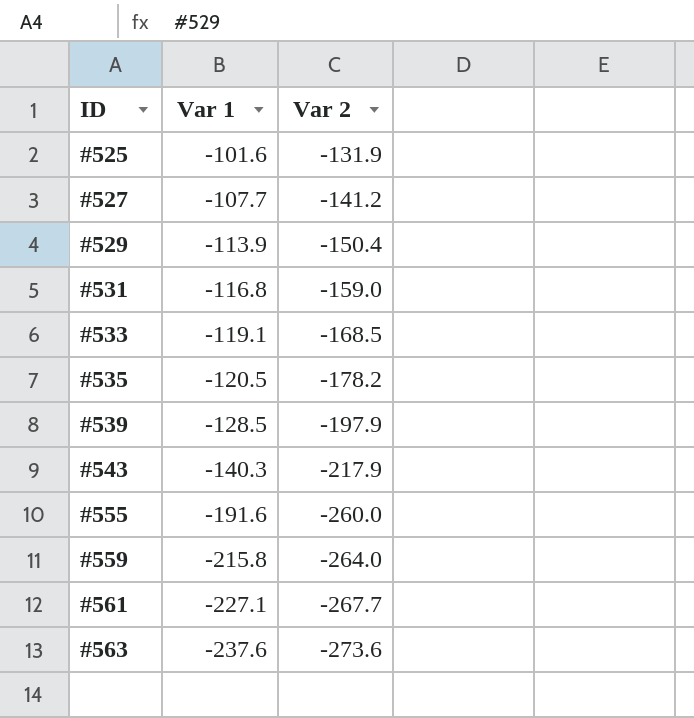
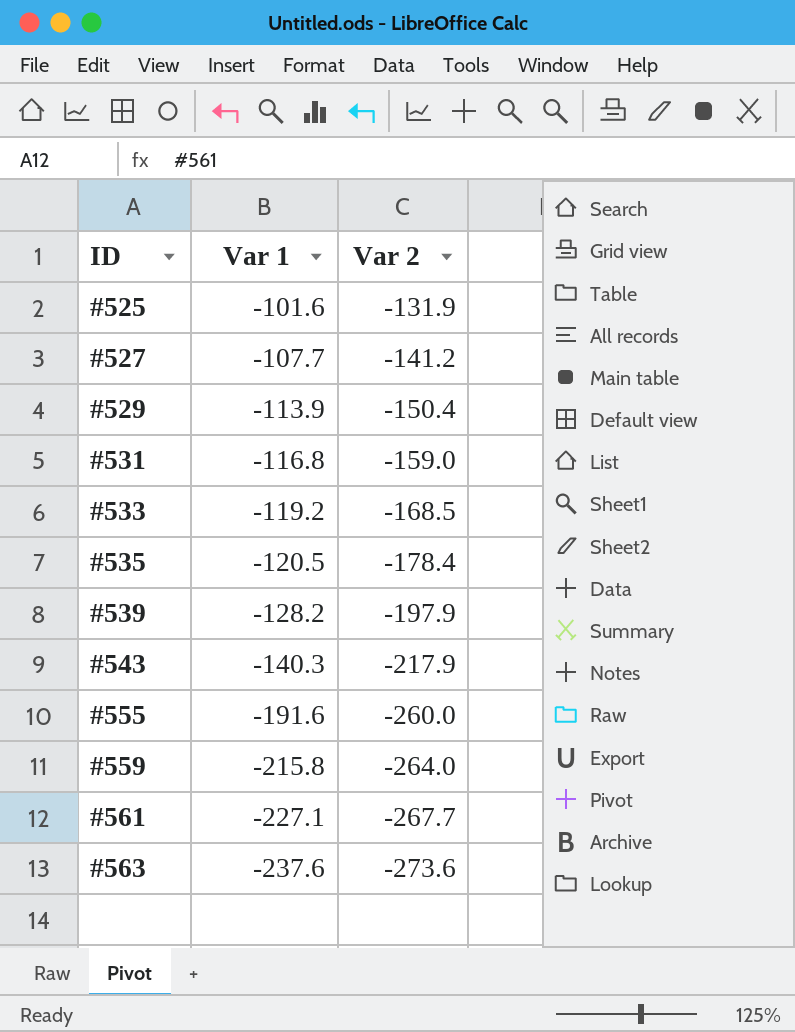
#533 | Var 1: -119.1 -> -119.2
#535 | Var 2: -178.2 -> -178.4
#539 | Var 1: -128.5 -> -128.2

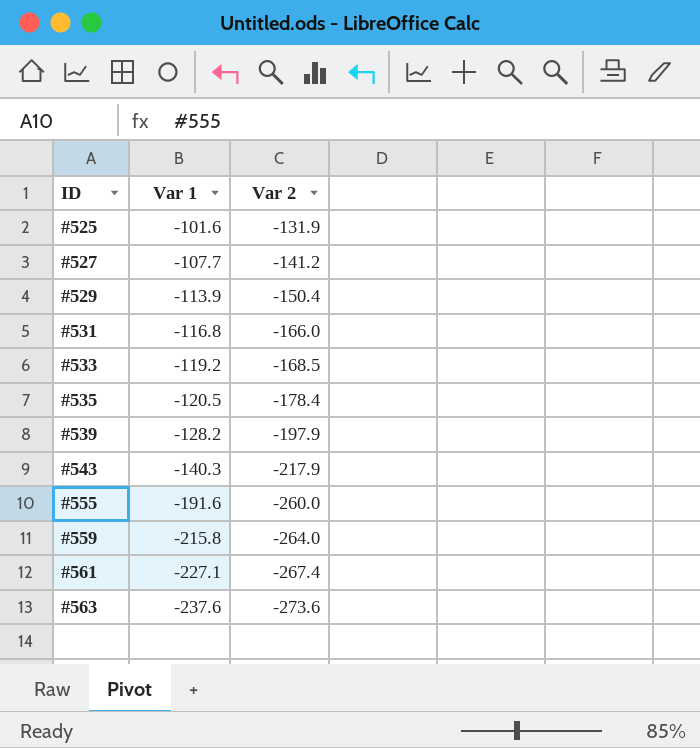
#531 | Var 2: -159.0 -> -166.0
#561 | Var 2: -267.7 -> -267.4

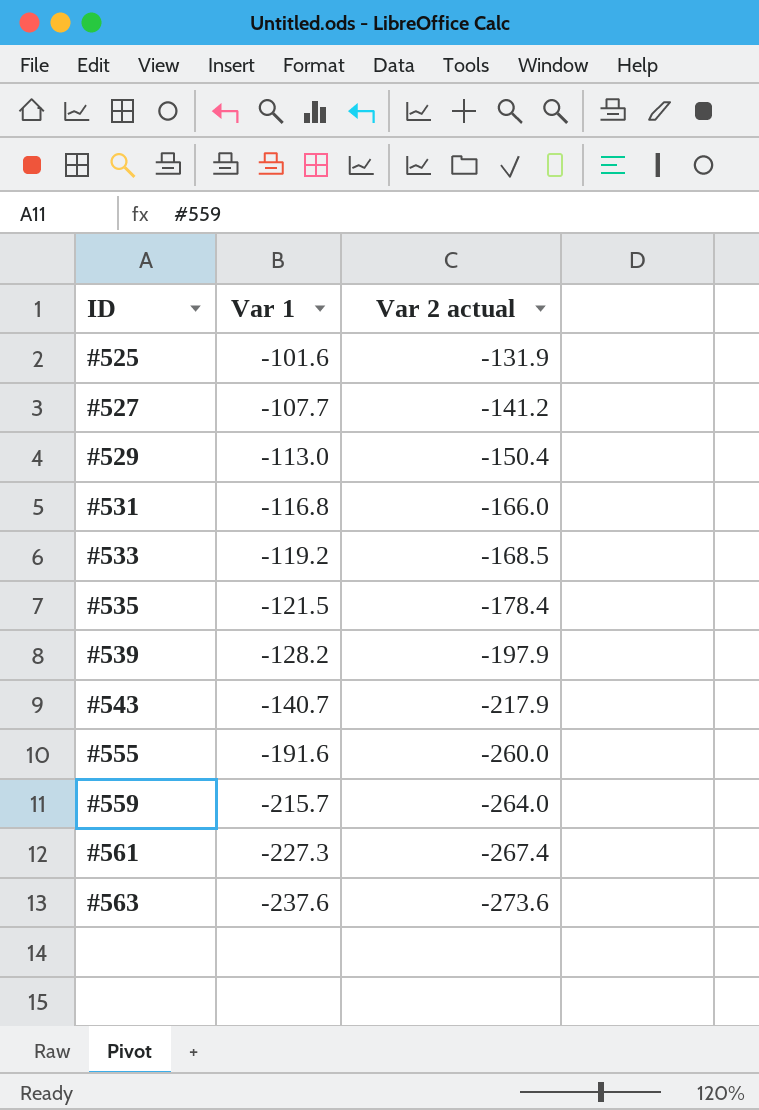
column name: Var 2 -> Var 2 actual
#529 | Var 1: -113.9 -> -113.0
#535 | Var 1: -120.5 -> -121.5
#543 | Var 1: -140.3 -> -140.7
#559 | Var 1: -215.8 -> -215.7
#561 | Var 1: -227.1 -> -227.3

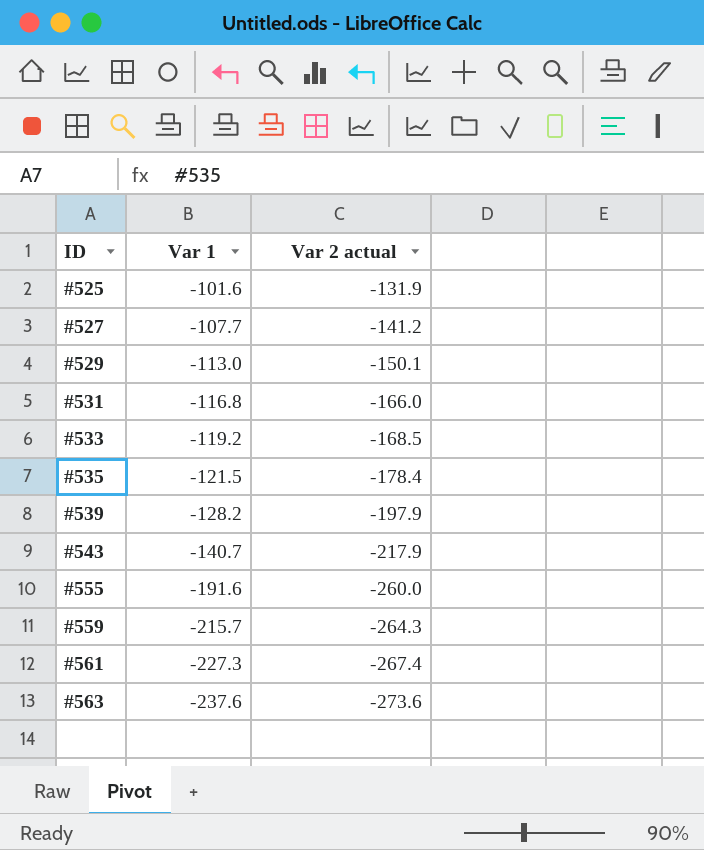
#529 | Var 2 actual: -150.4 -> -150.1
#559 | Var 2 actual: -264.0 -> -264.3

